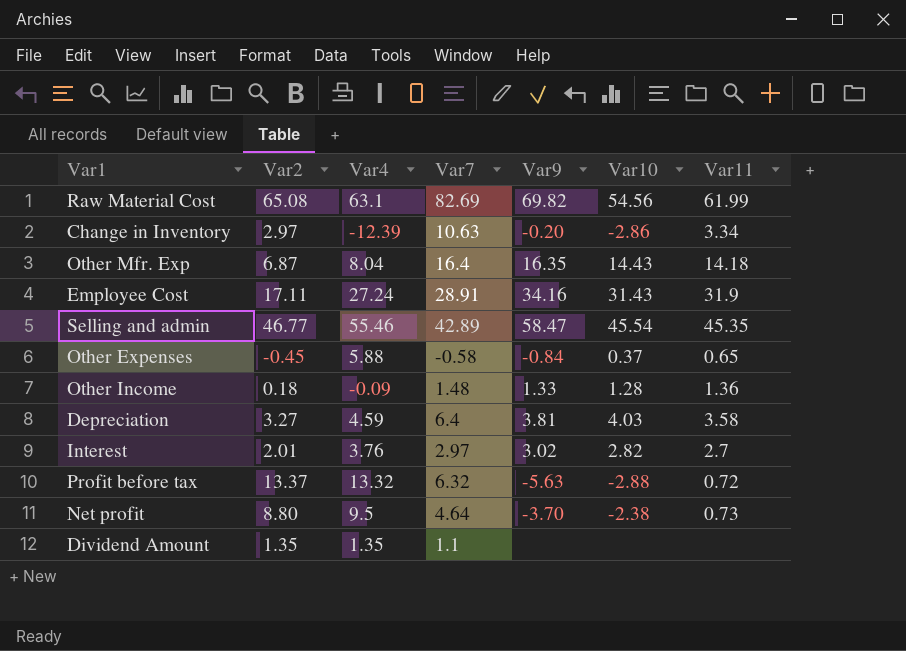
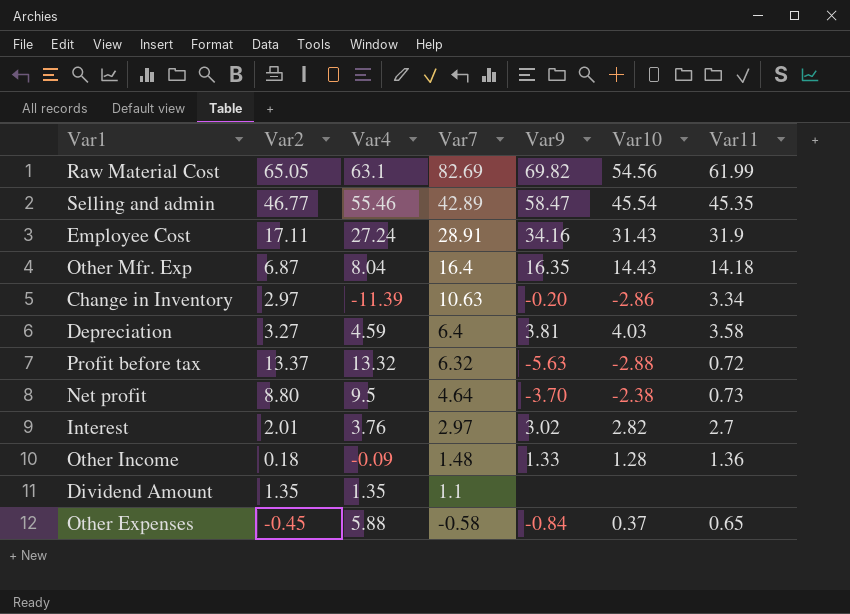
row order: none -> Var7 descending
Raw Material Cost | Var2: 65.08 -> 65.05
Change in Inventory | Var4: -12.39 -> -11.39

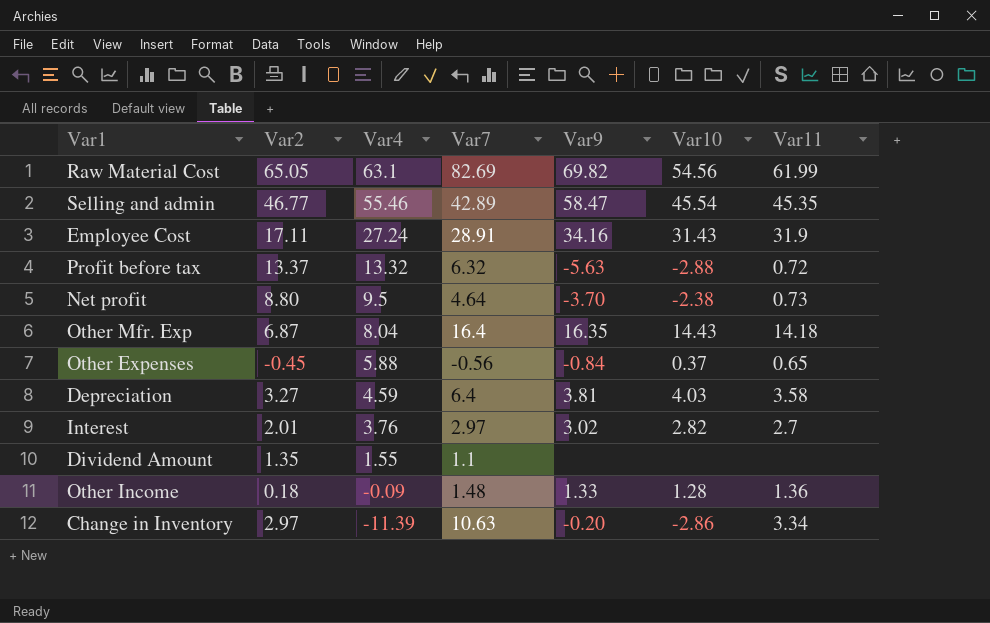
row order: Var7 descending -> Var4 descending
Other Expenses | Var7: -0.58 -> -0.56
Dividend Amount | Var4: 1.35 -> 1.55

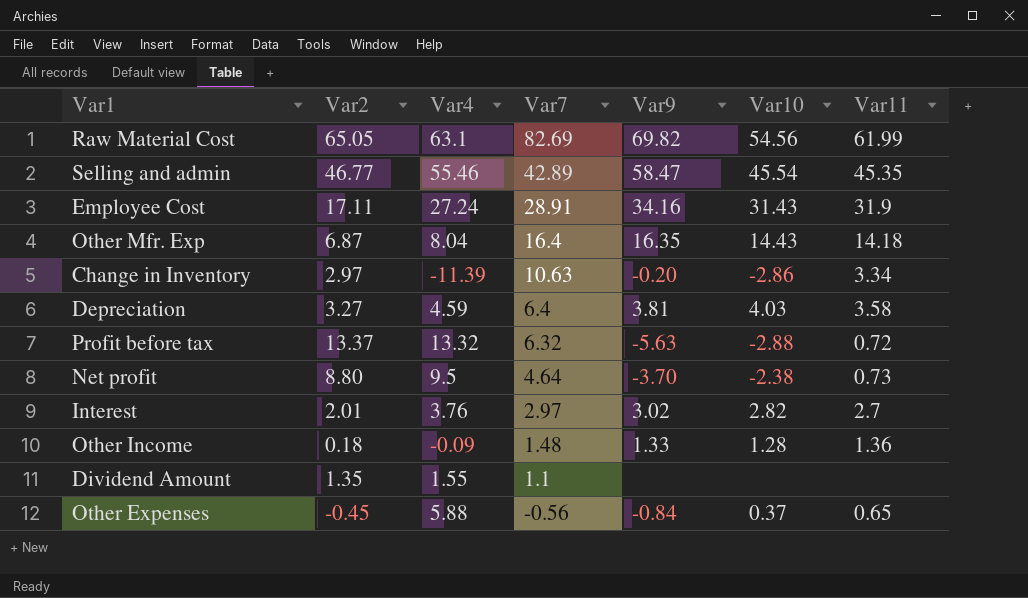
row order: Var4 descending -> Var7 descending

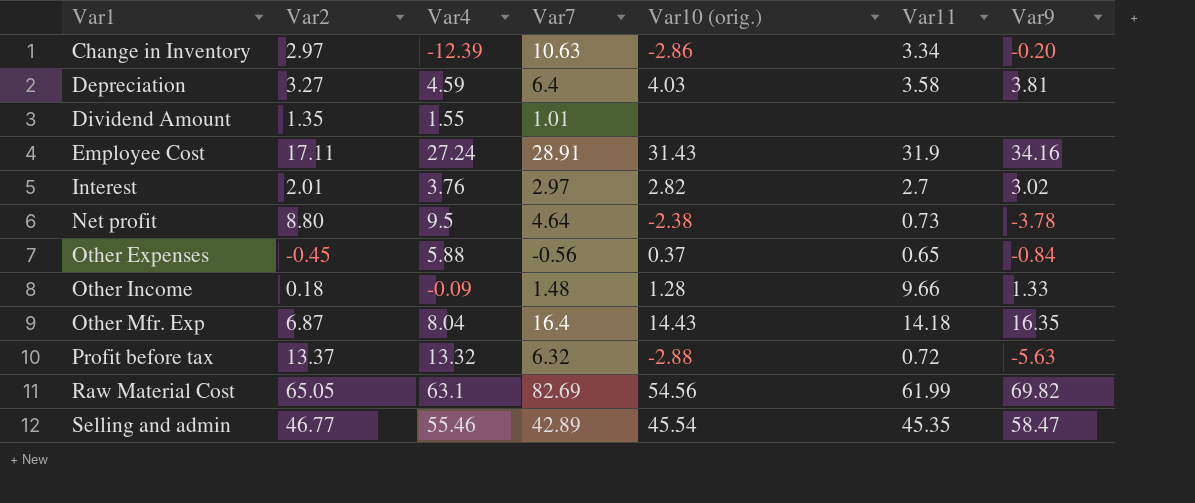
row order: Var7 descending -> Var1 ascending
column name: Var10 -> Var10 (orig.)
column Var9 | position: 5 -> 7
Change in Inventory | Var4: -11.39 -> -12.39
Dividend Amount | Var7: 1.1 -> 1.01
Net profit | Var9: -3.70 -> -3.78
Other Income | Var11: 1.36 -> 9.66

